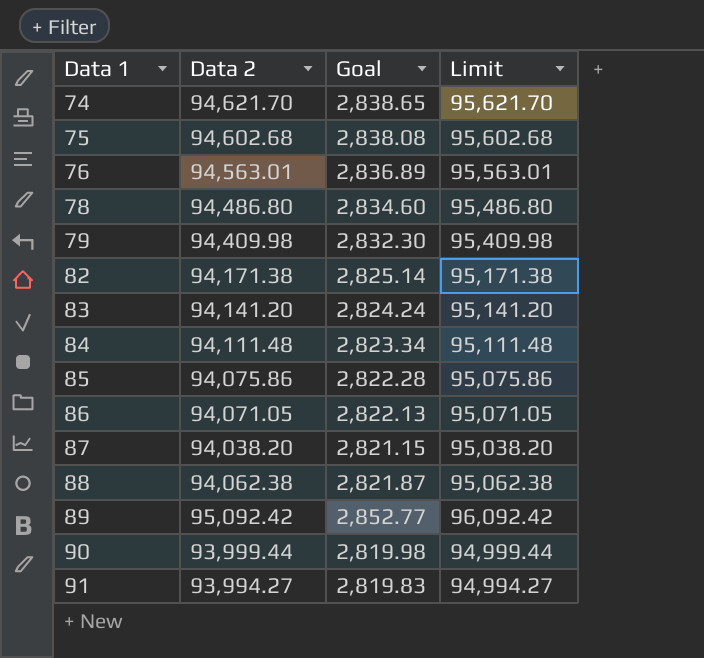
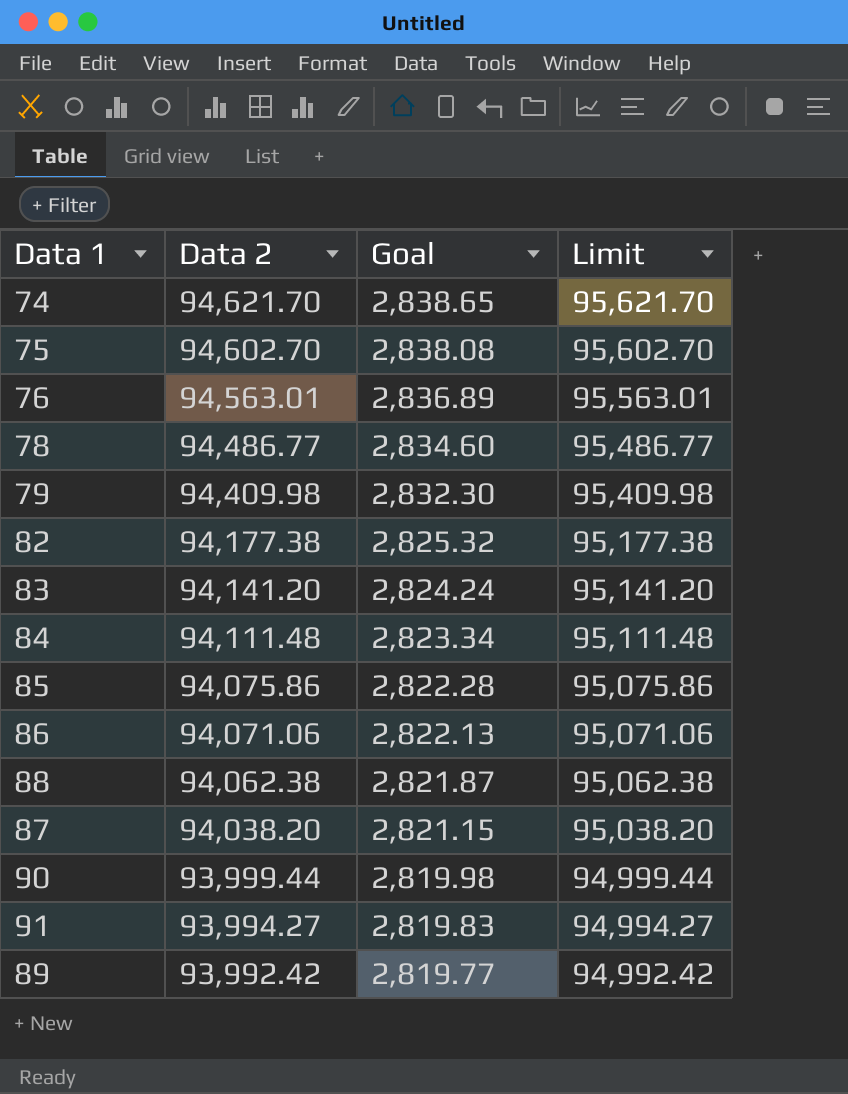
row order: Data 1 ascending -> Data 2 descending
75 | Data 2: 94,602.68 -> 94,602.70
75 | Limit: 95,602.68 -> 95,602.70
78 | Data 2: 94,486.80 -> 94,486.77
78 | Limit: 95,486.80 -> 95,486.77
82 | Data 2: 94,171.38 -> 94,177.38
82 | Goal: 2,825.14 -> 2,825.32
82 | Limit: 95,171.38 -> 95,177.38
86 | Data 2: 94,071.05 -> 94,071.06
86 | Limit: 95,071.05 -> 95,071.06
89 | Data 2: 95,092.42 -> 93,992.42
89 | Goal: 2,852.77 -> 2,819.77
89 | Limit: 96,092.42 -> 94,992.42

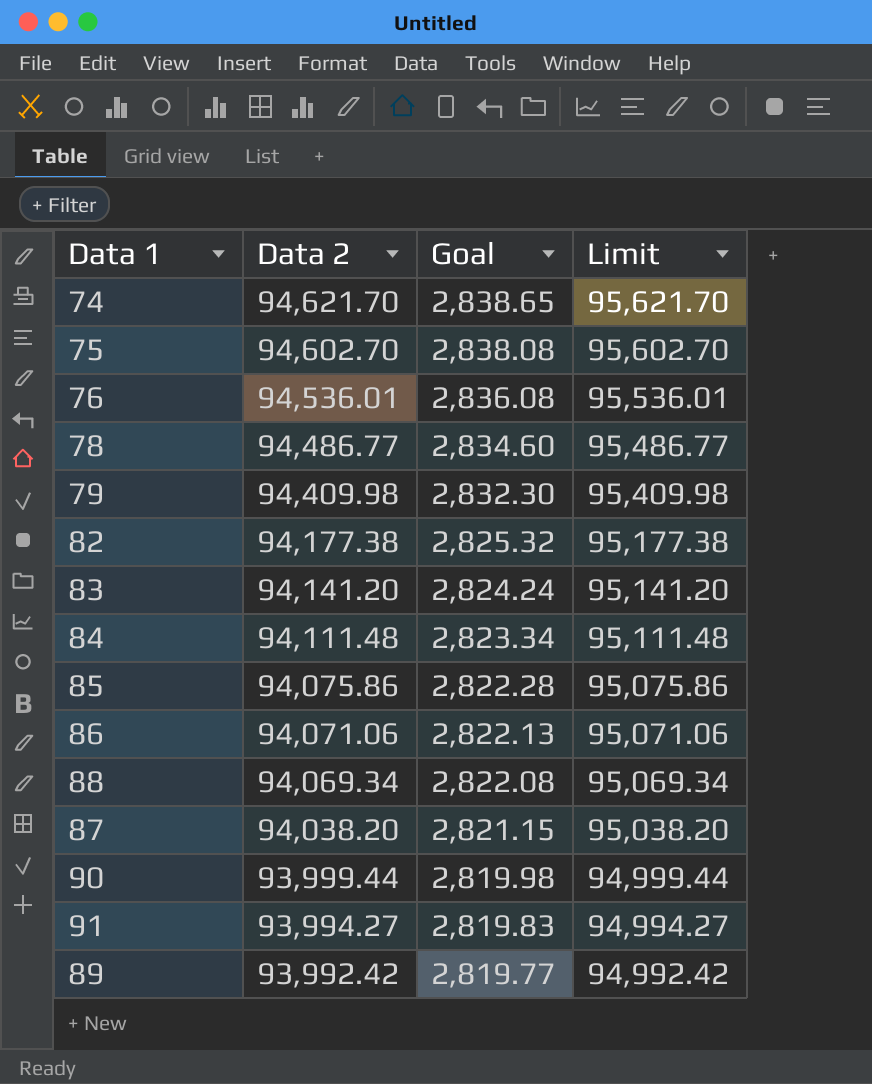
76 | Data 2: 94,563.01 -> 94,536.01
76 | Goal: 2,836.89 -> 2,836.08
76 | Limit: 95,563.01 -> 95,536.01
88 | Data 2: 94,062.38 -> 94,069.34
88 | Goal: 2,821.87 -> 2,822.08
88 | Limit: 95,062.38 -> 95,069.34

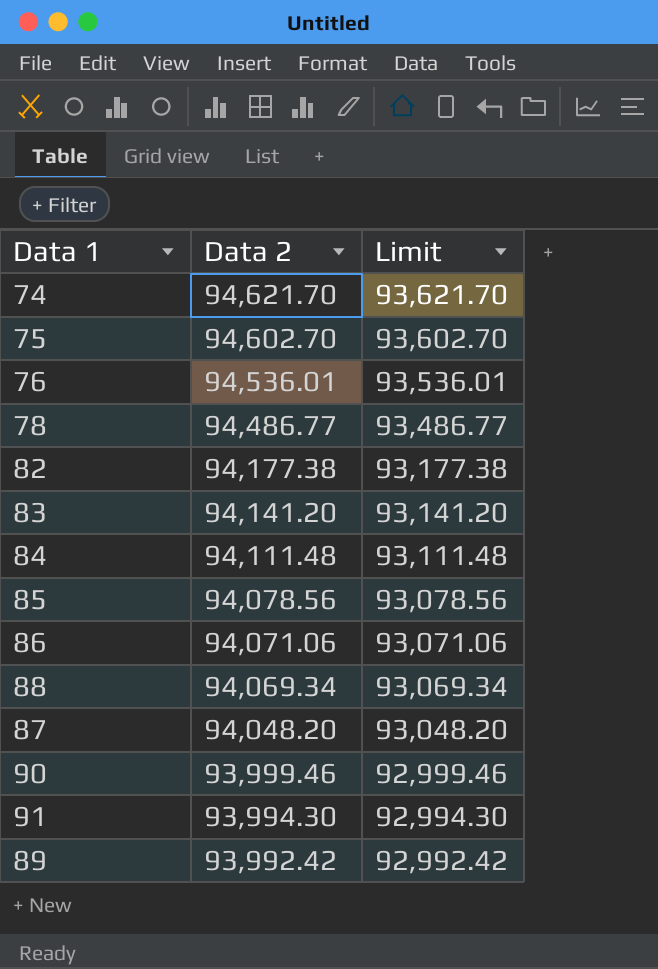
column Goal | formula: [Data 2] * 0.03 -> none
column Limit | formula: [Data 2] + 1000 -> [Data 2] - 1000
row 79: 94,409.98 | 2,832.30 | 95,409.98 -> none
85 | Data 2: 94,075.86 -> 94,078.56
87 | Data 2: 94,038.20 -> 94,048.20
90 | Data 2: 93,999.44 -> 93,999.46
91 | Data 2: 93,994.27 -> 93,994.30

